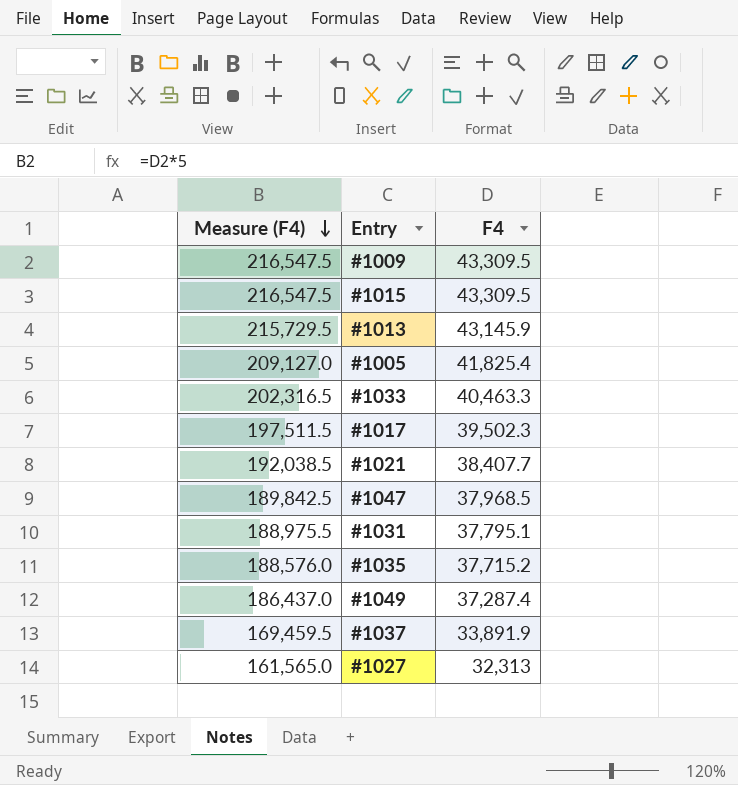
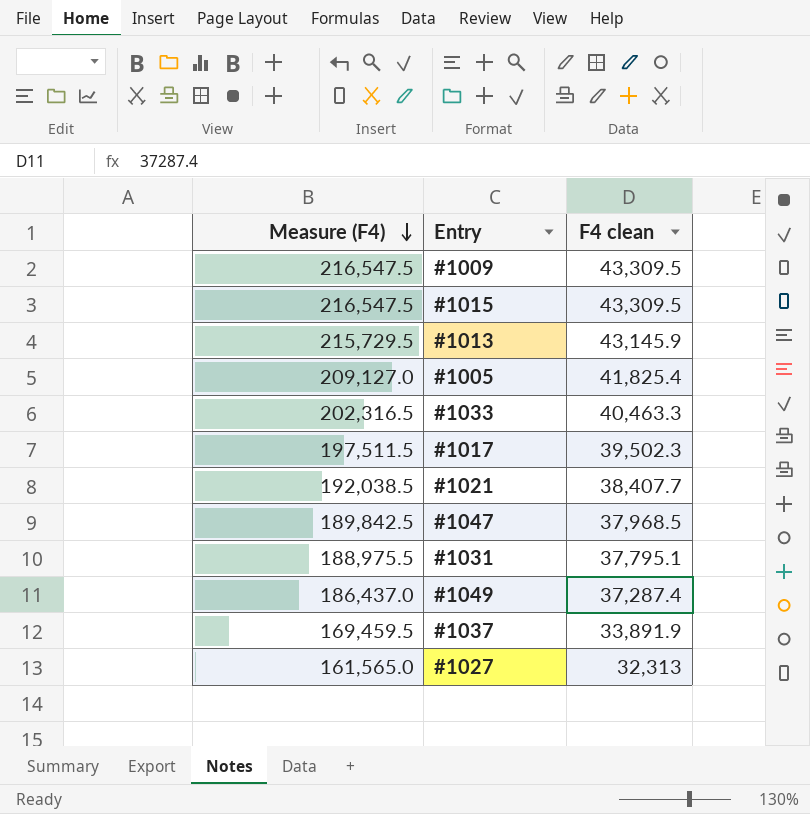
column name: F4 -> F4 clean
row #1035: 188,576.0 | 37,715.2 -> none

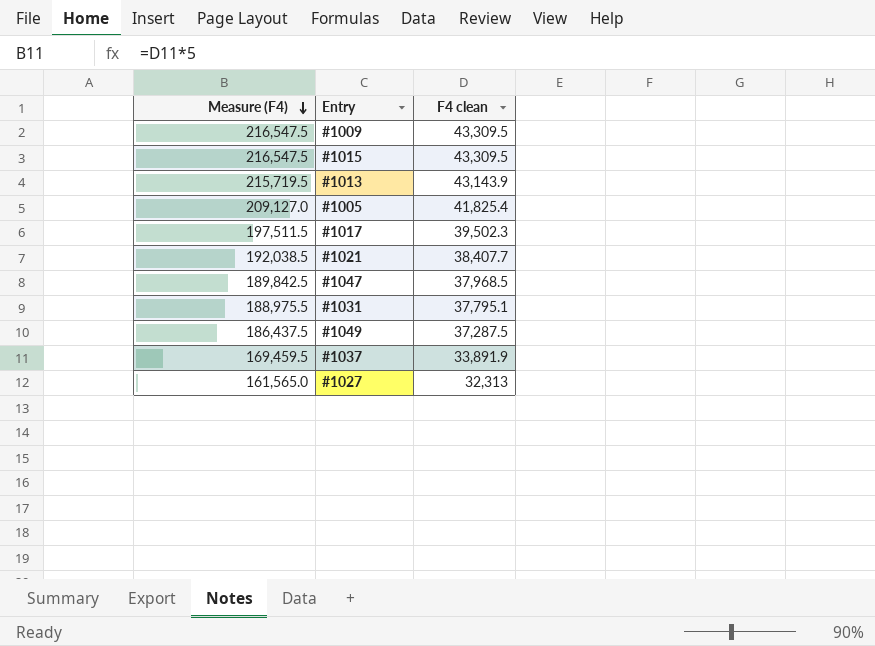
row #1033: 202,316.5 | 40,463.3 -> none
#1013 | Measure (F4): 215,729.5 -> 215,719.5
#1013 | F4 clean: 43,145.9 -> 43,143.9
#1049 | Measure (F4): 186,437.0 -> 186,437.5
#1049 | F4 clean: 37,287.4 -> 37,287.5

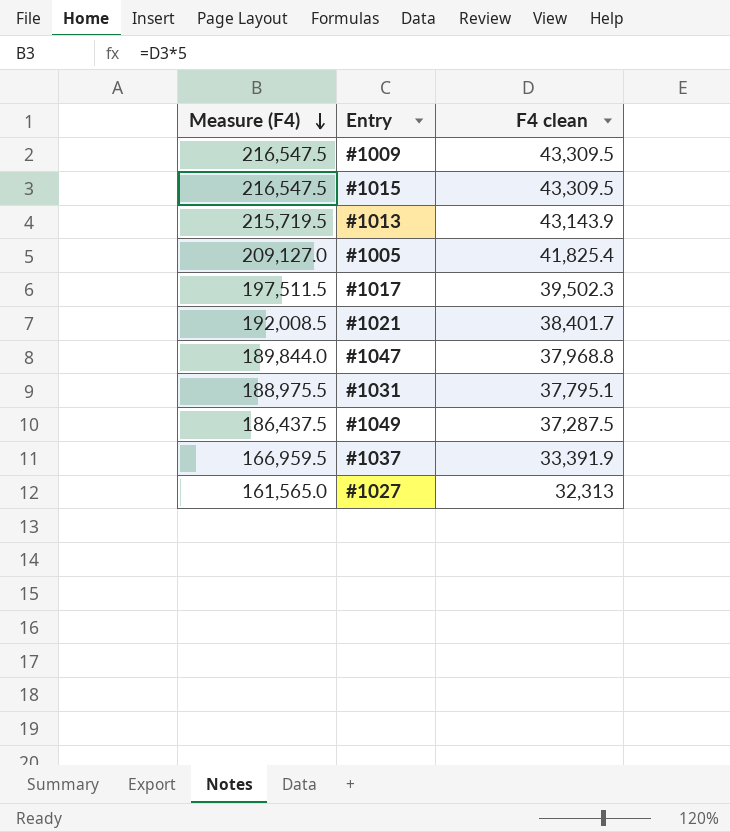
#1021 | Measure (F4): 192,038.5 -> 192,008.5
#1021 | F4 clean: 38,407.7 -> 38,401.7
#1047 | Measure (F4): 189,842.5 -> 189,844.0
#1047 | F4 clean: 37,968.5 -> 37,968.8
#1037 | Measure (F4): 169,459.5 -> 166,959.5
#1037 | F4 clean: 33,891.9 -> 33,391.9

